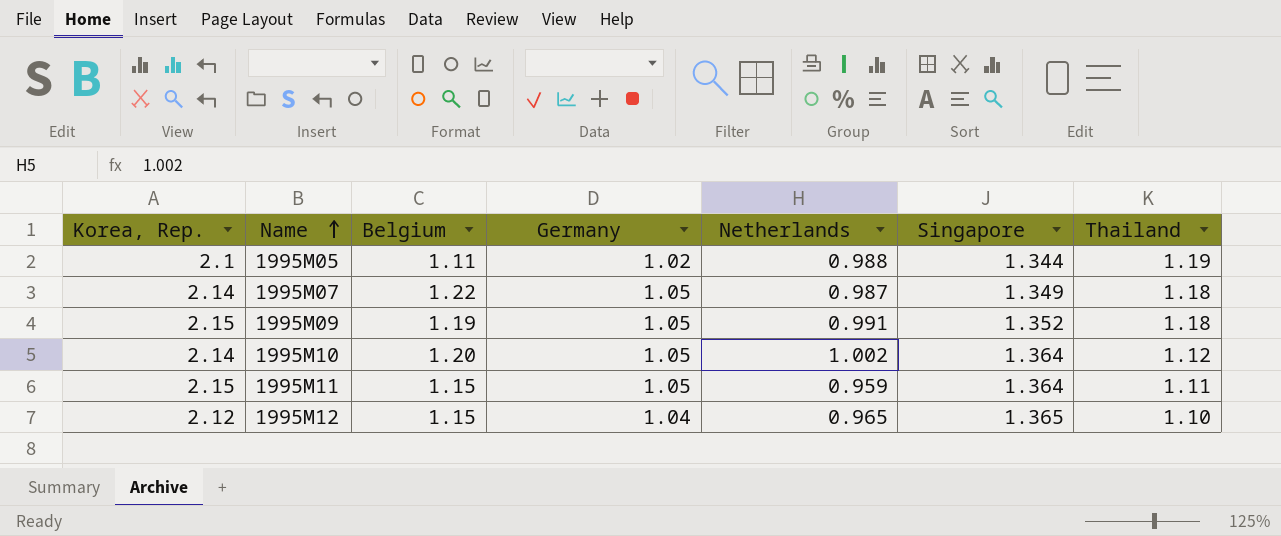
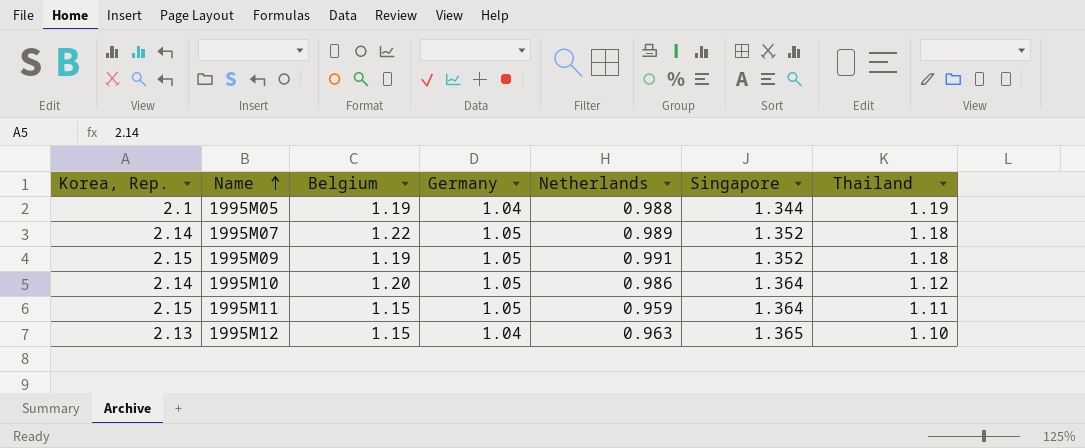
1995M05 | Belgium: 1.11 -> 1.19
1995M05 | Germany: 1.02 -> 1.04
1995M07 | Netherlands: 0.987 -> 0.989
1995M07 | Singapore: 1.349 -> 1.352
1995M10 | Netherlands: 1.002 -> 0.986
1995M12 | Korea, Rep.: 2.12 -> 2.13
1995M12 | Netherlands: 0.965 -> 0.963

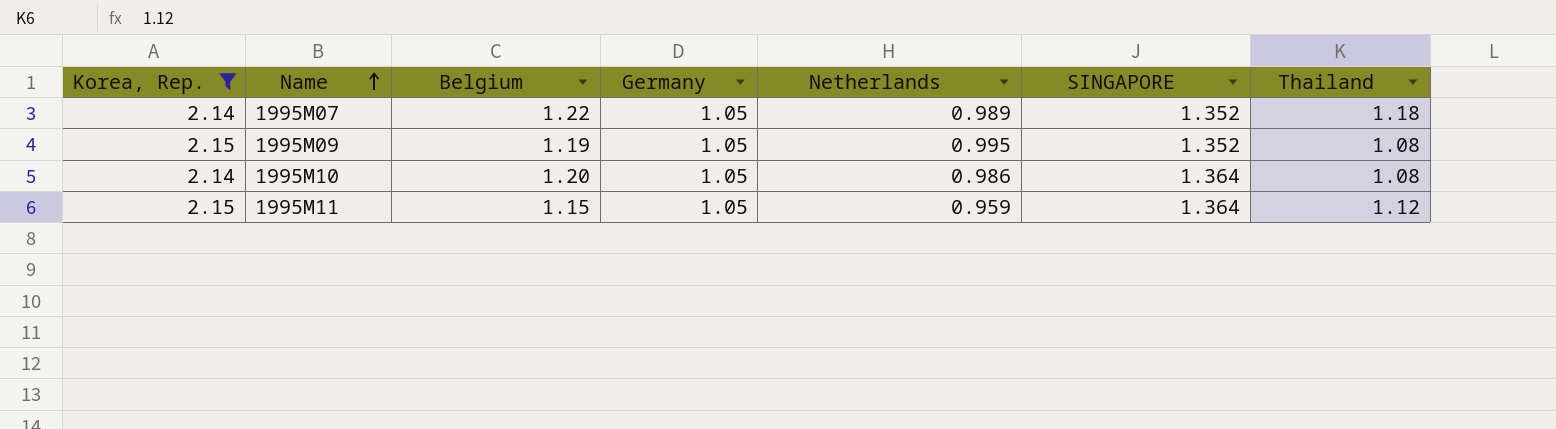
filter: none -> Korea, Rep. >= 2.14
column name: Singapore -> SINGAPORE
1995M09 | Netherlands: 0.991 -> 0.995
1995M09 | Thailand: 1.18 -> 1.08
1995M10 | Thailand: 1.12 -> 1.08
1995M11 | Thailand: 1.11 -> 1.12

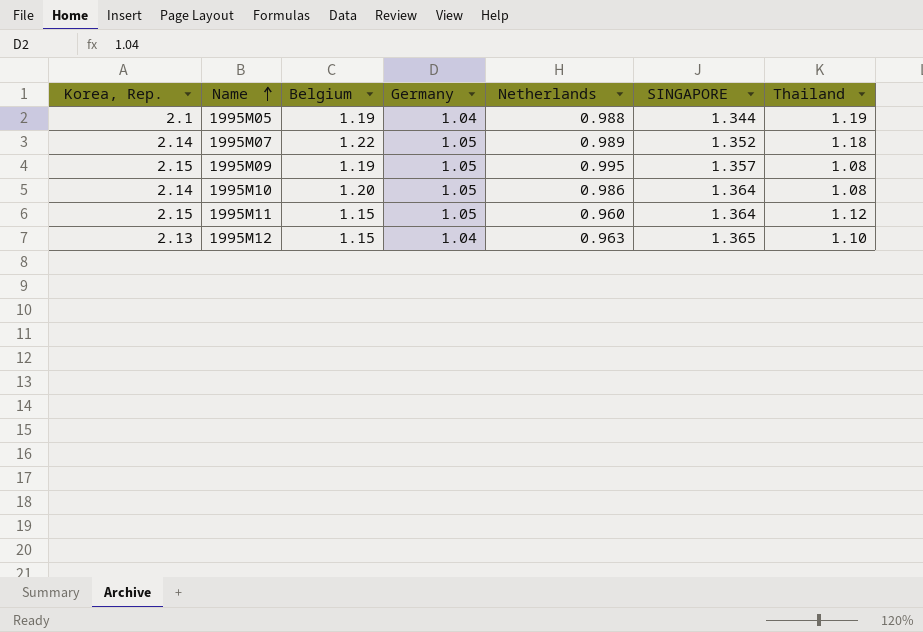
filter: Korea, Rep. >= 2.14 -> none
1995M09 | SINGAPORE: 1.352 -> 1.357
1995M11 | Netherlands: 0.959 -> 0.960

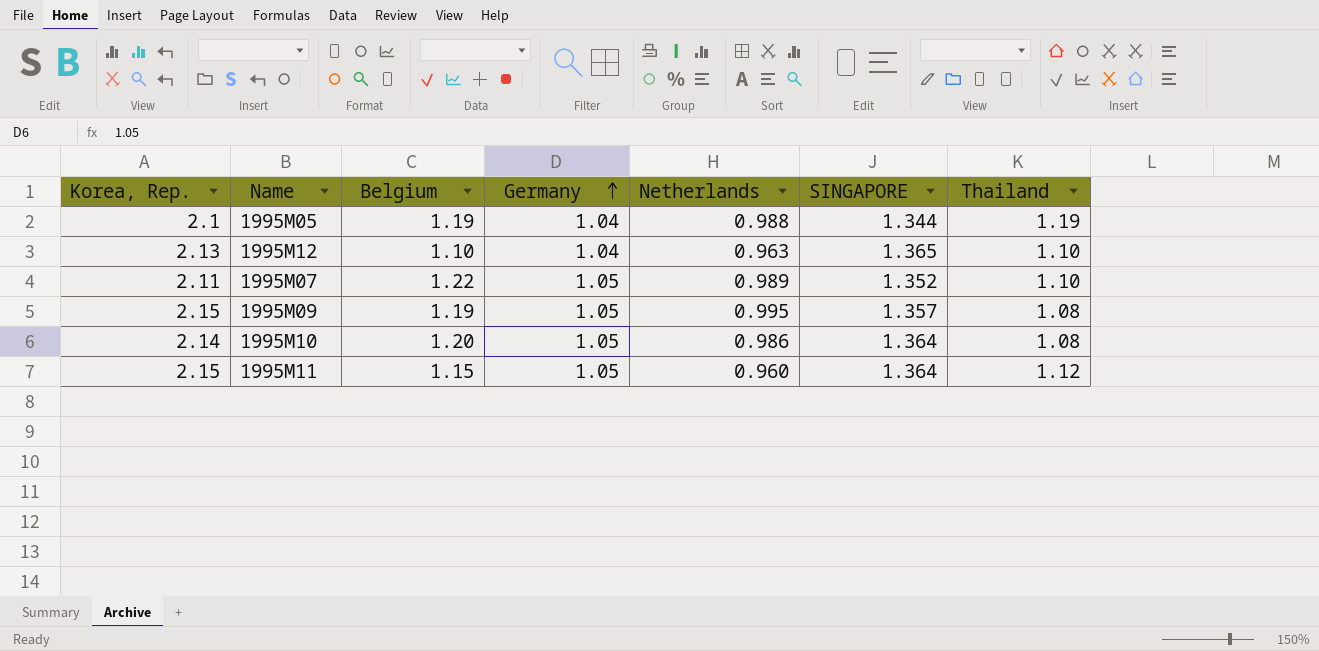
row order: Name ascending -> Germany ascending
1995M12 | Belgium: 1.15 -> 1.10
1995M07 | Korea, Rep.: 2.14 -> 2.11
1995M07 | Thailand: 1.18 -> 1.10

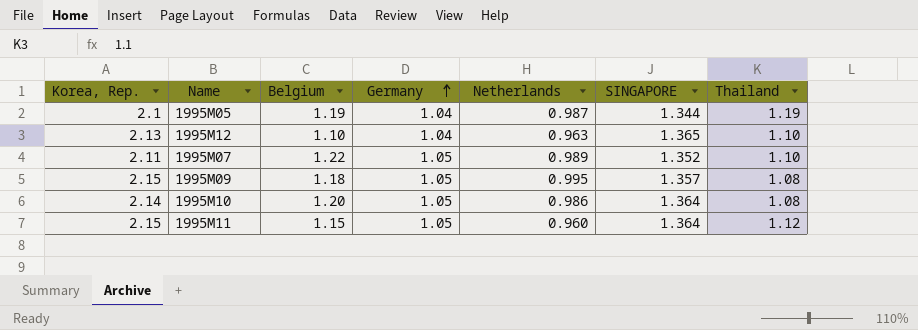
1995M05 | Netherlands: 0.988 -> 0.987
1995M09 | Belgium: 1.19 -> 1.18

